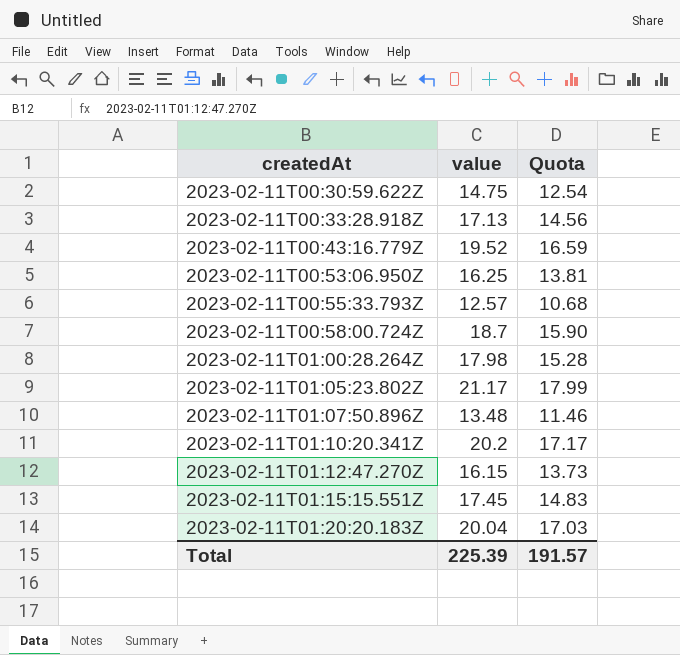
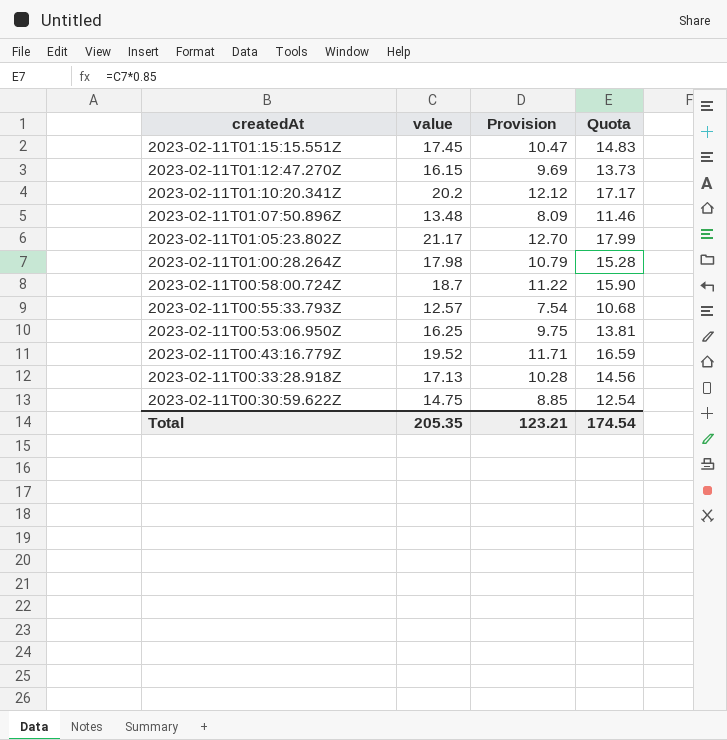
row order: createdAt ascending -> createdAt descending
column Provision | formula: none -> [value] * 0.6
row 2023-02-11T01:20:20.183Z: 20.04 | 17.03 -> none
Total | value: 225.39 -> 205.35
Total | Quota: 191.57 -> 174.54

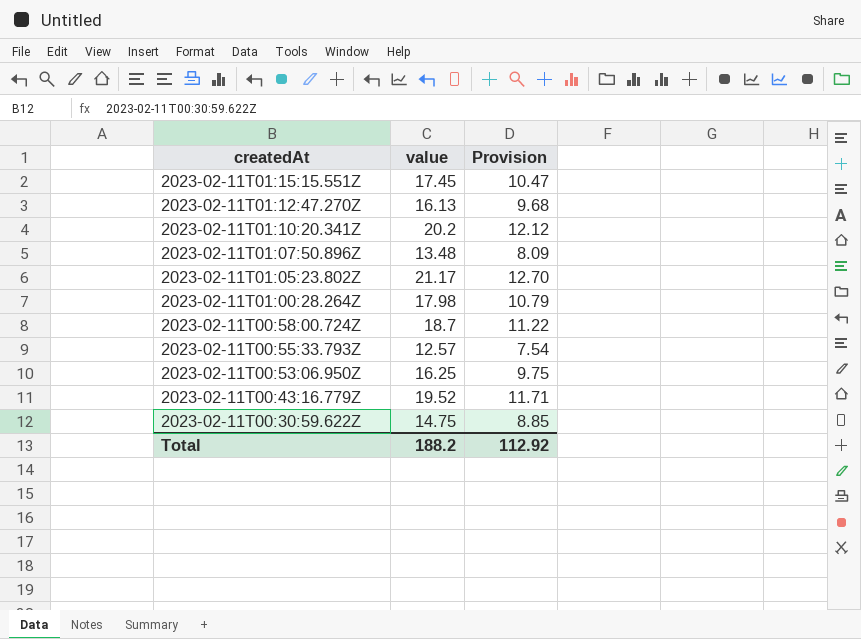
column Quota | formula: [value] * 0.85 -> none
row 2023-02-11T00:33:28.918Z: 17.13 | 10.28 | 14.56 -> none
2023-02-11T01:12:47.270Z | value: 16.15 -> 16.13
2023-02-11T01:12:47.270Z | Provision: 9.69 -> 9.68
Total | value: 205.35 -> 188.2
Total | Provision: 123.21 -> 112.92

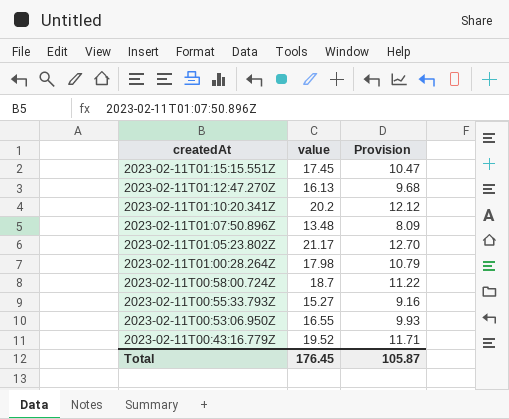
row 2023-02-11T00:30:59.622Z: 14.75 | 8.85 -> none
2023-02-11T00:55:33.793Z | value: 12.57 -> 15.27
2023-02-11T00:55:33.793Z | Provision: 7.54 -> 9.16
2023-02-11T00:53:06.950Z | value: 16.25 -> 16.55
2023-02-11T00:53:06.950Z | Provision: 9.75 -> 9.93
Total | value: 188.2 -> 176.45
Total | Provision: 112.92 -> 105.87

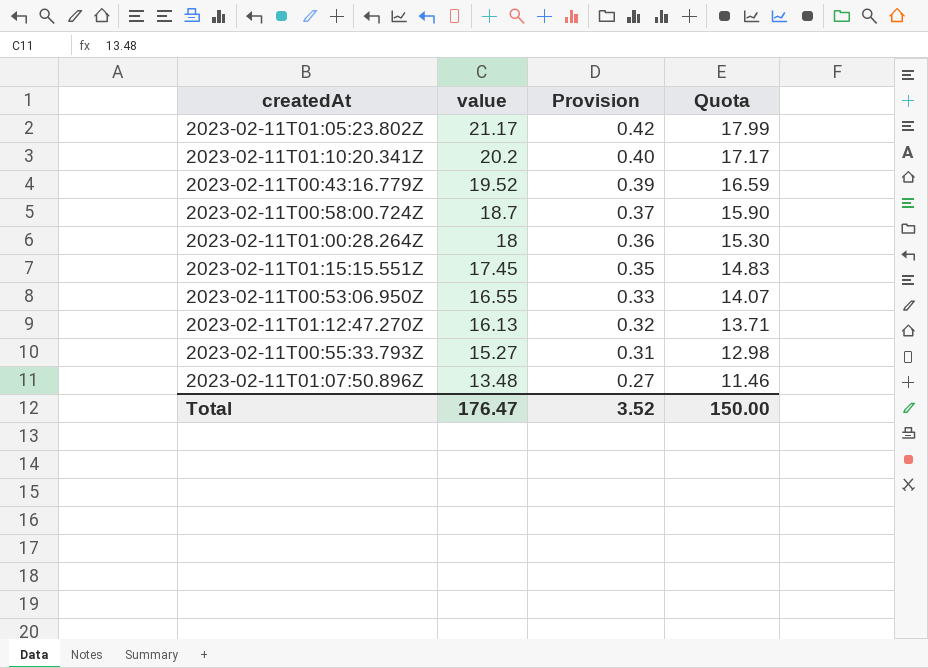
row order: createdAt descending -> value descending
column Provision | formula: [value] * 0.6 -> [value] * 0.02
column Quota | formula: none -> [value] * 0.85
2023-02-11T01:00:28.264Z | value: 17.98 -> 18
Total | value: 176.45 -> 176.47
Total | Provision: 105.87 -> 3.52

